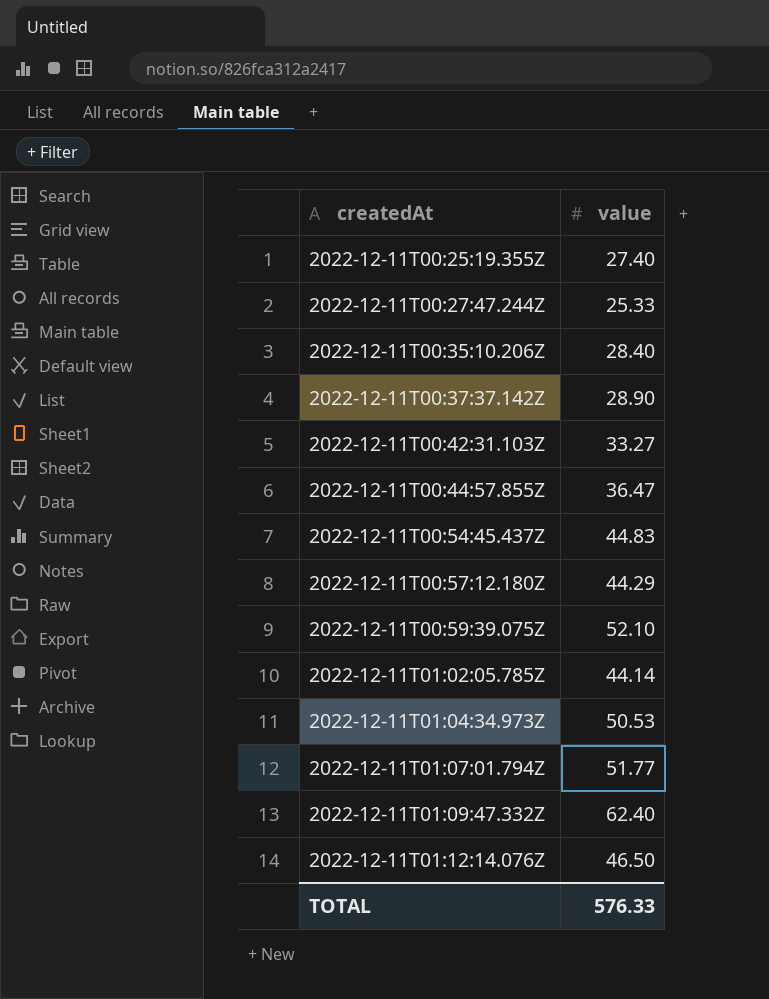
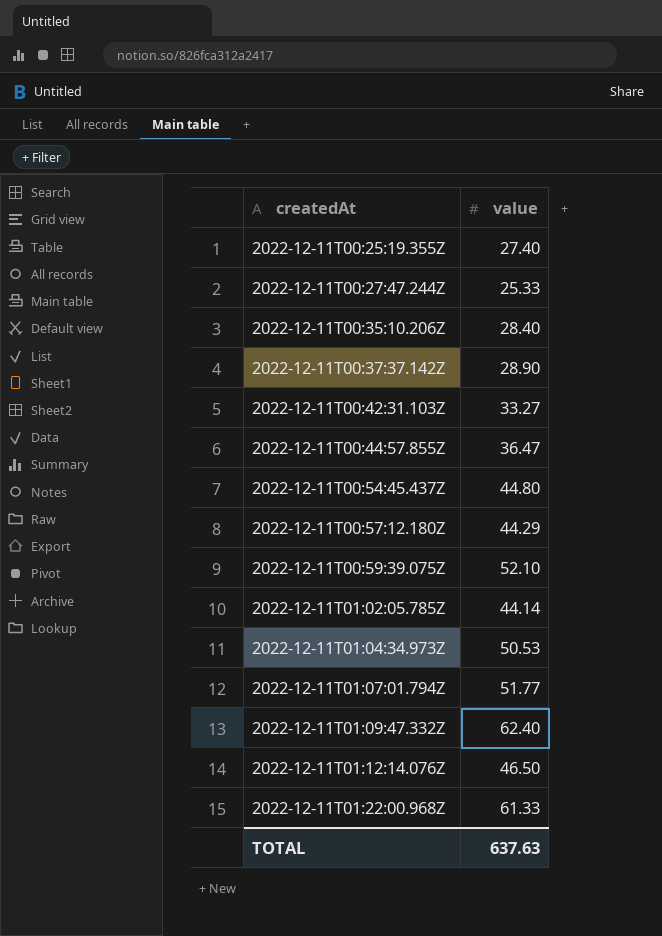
2022-12-11T00:54:45.437Z | value: 44.83 -> 44.80
row 2022-12-11T01:22:00.968Z: none -> 61.33
TOTAL | value: 576.33 -> 637.63

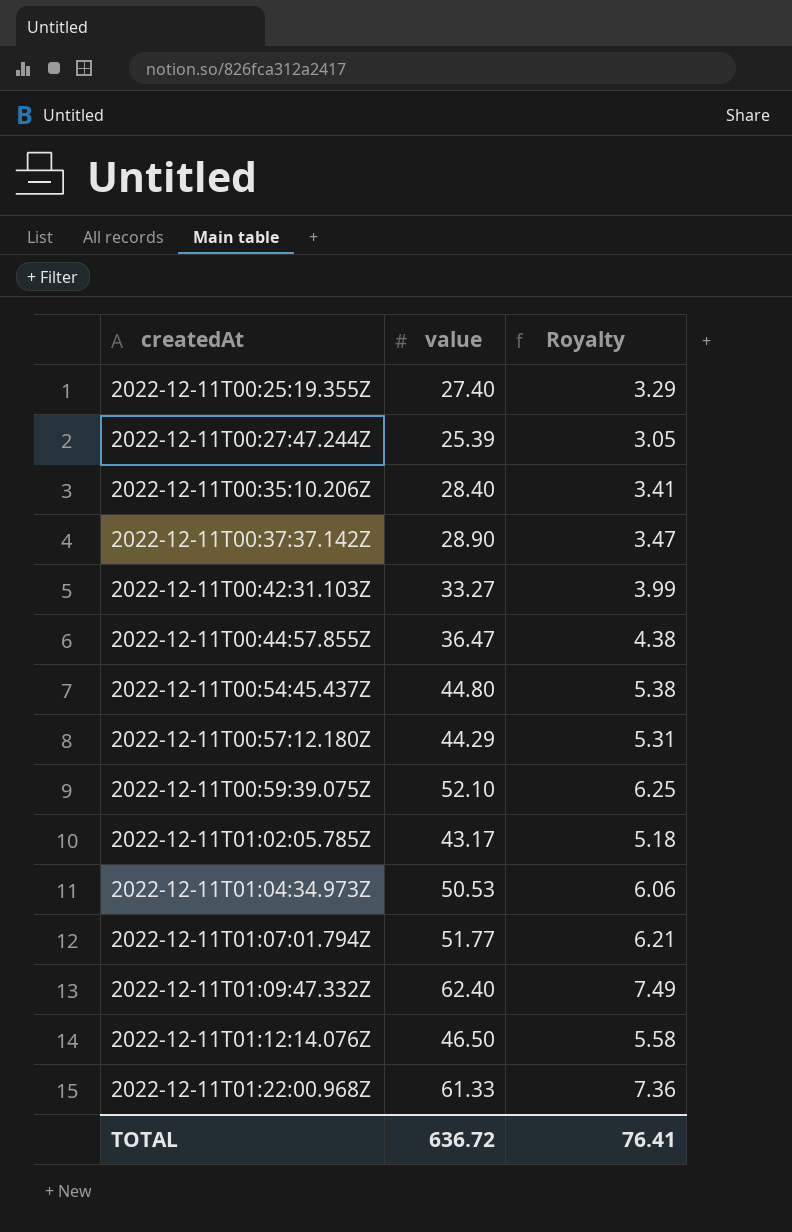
column Royalty | formula: none -> [value] * 0.12
2022-12-11T00:27:47.244Z | value: 25.33 -> 25.39
2022-12-11T01:02:05.785Z | value: 44.14 -> 43.17
TOTAL | value: 637.63 -> 636.72

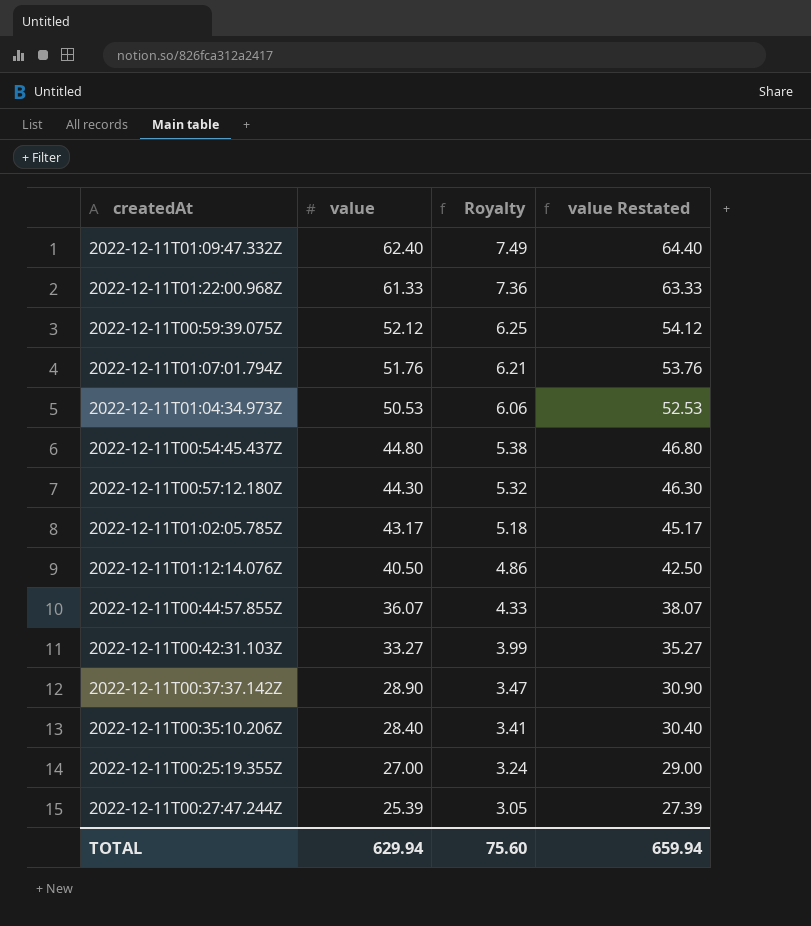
row order: createdAt ascending -> value descending
column value Restated | formula: none -> [value] + 2
2022-12-11T00:59:39.075Z | value: 52.10 -> 52.12
2022-12-11T01:07:01.794Z | value: 51.77 -> 51.76
2022-12-11T00:57:12.180Z | value: 44.29 -> 44.30
2022-12-11T00:57:12.180Z | Royalty: 5.31 -> 5.32
2022-12-11T01:12:14.076Z | value: 46.50 -> 40.50
2022-12-11T01:12:14.076Z | Royalty: 5.58 -> 4.86
2022-12-11T00:44:57.855Z | value: 36.47 -> 36.07
2022-12-11T00:44:57.855Z | Royalty: 4.38 -> 4.33
2022-12-11T00:25:19.355Z | value: 27.40 -> 27.00
2022-12-11T00:25:19.355Z | Royalty: 3.29 -> 3.24
TOTAL | value: 636.72 -> 629.94
TOTAL | Royalty: 76.41 -> 75.60

